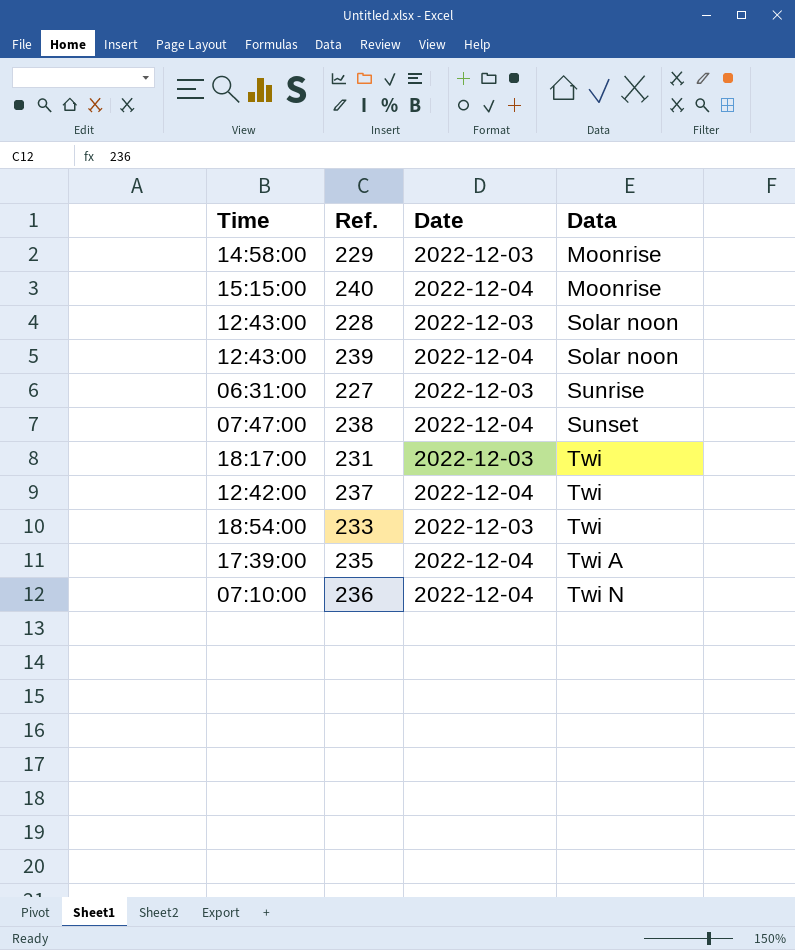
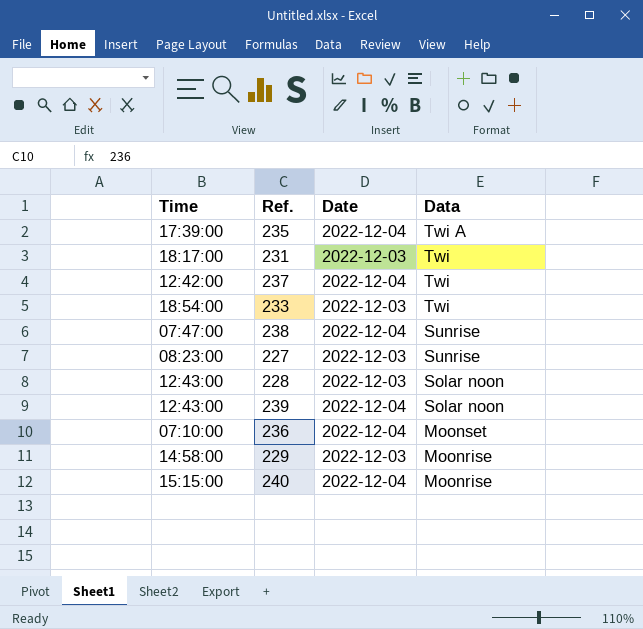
row order: Data ascending -> Data descending
238 | Data: Sunset -> Sunrise
227 | Time: 06:31:00 -> 08:23:00
236 | Data: Twi N -> Moonset

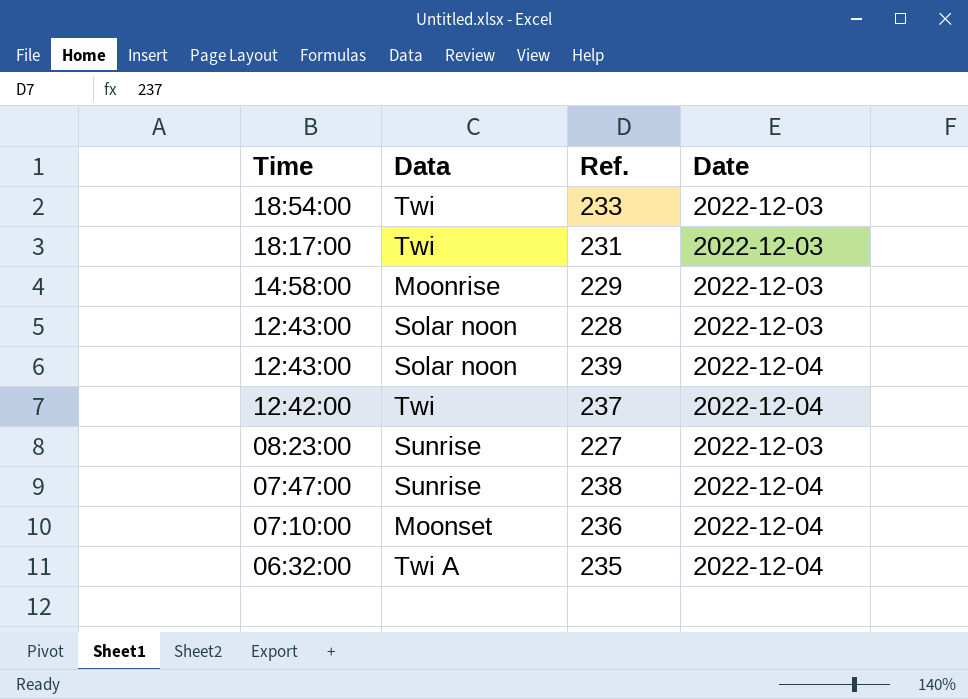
row order: Data descending -> Time descending
column Data | position: 4 -> 2
row 240: 15:15:00 | 2022-12-04 | Moonrise -> none
235 | Time: 17:39:00 -> 06:32:00

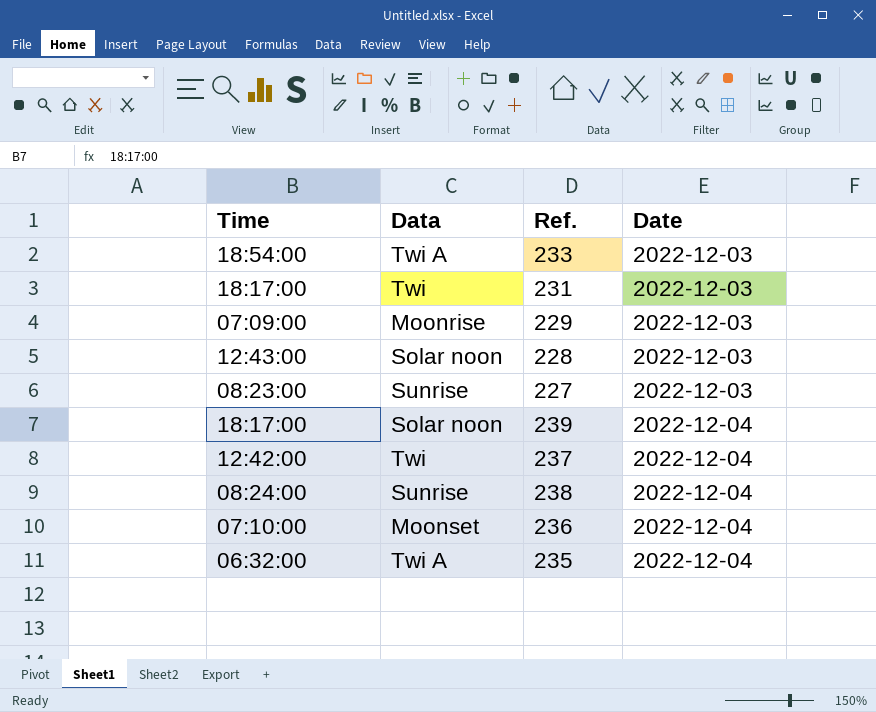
row order: Time descending -> Date ascending
233 | Data: Twi -> Twi A
229 | Time: 14:58:00 -> 07:09:00
239 | Time: 12:43:00 -> 18:17:00
238 | Time: 07:47:00 -> 08:24:00

